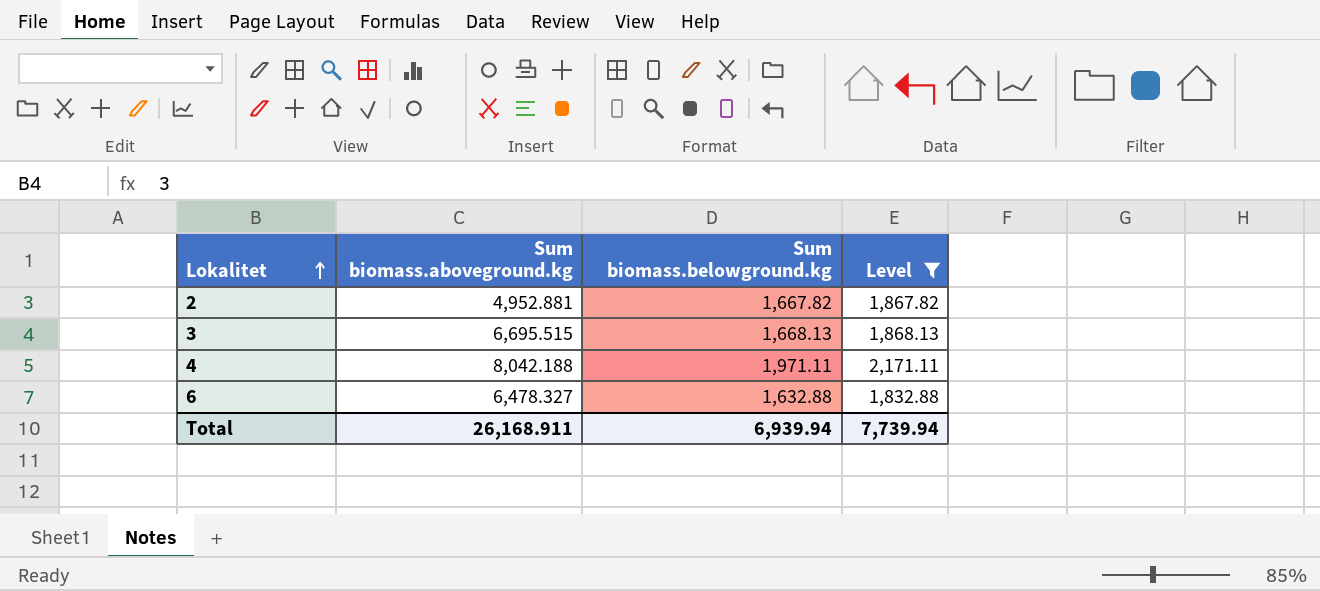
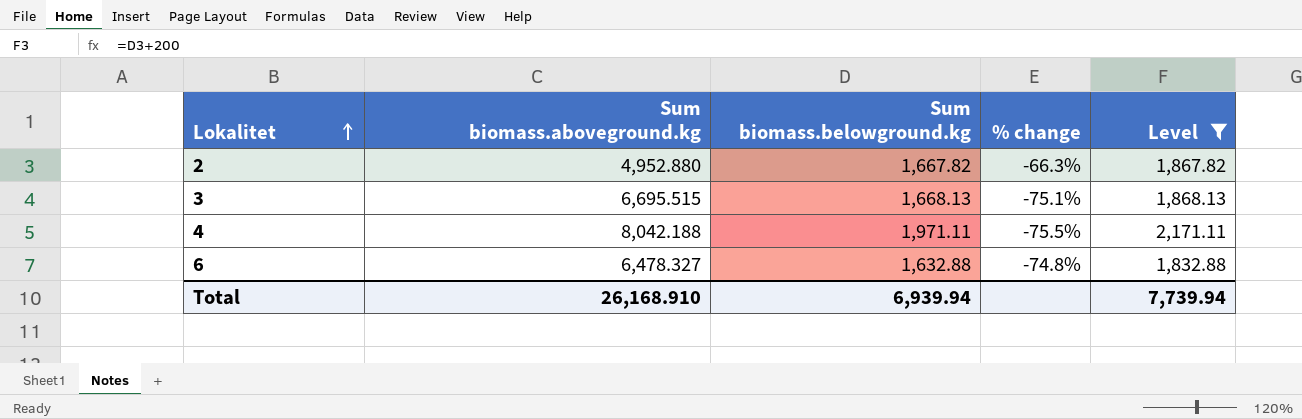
column % change | formula: none -> ([Sum biomass.belowground.kg] - [Sum biomass.aboveground.kg]) / [Sum biomass.aboveground.kg]
2 | Sum biomass.aboveground.kg: 4,952.881 -> 4,952.880
Total | Sum biomass.aboveground.kg: 26,168.911 -> 26,168.910

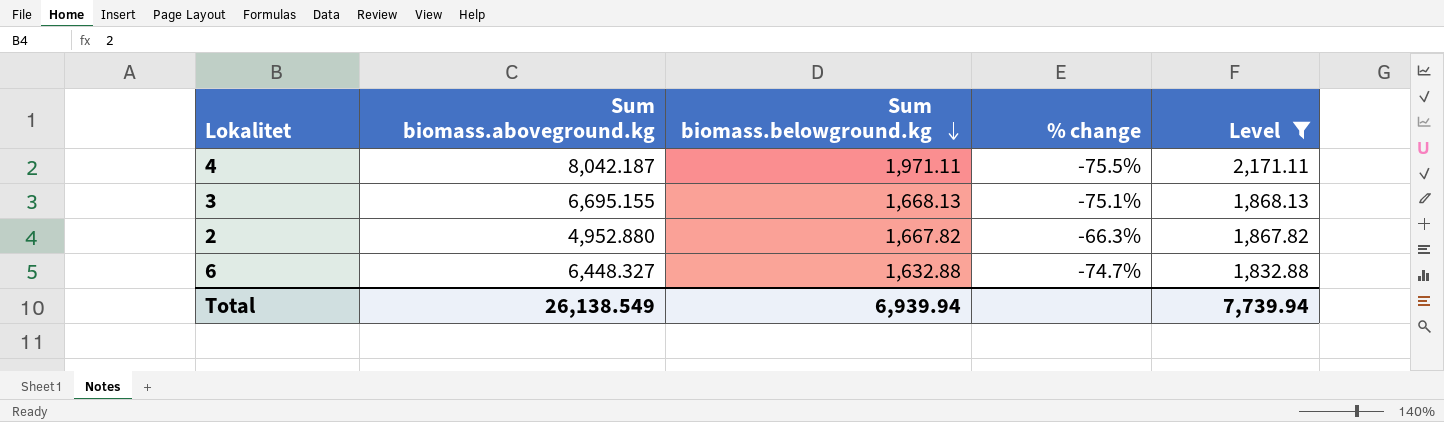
row order: Lokalitet ascending -> Sum biomass.belowground.kg descending
4 | Sum biomass.aboveground.kg: 8,042.188 -> 8,042.187
3 | Sum biomass.aboveground.kg: 6,695.515 -> 6,695.155
6 | Sum biomass.aboveground.kg: 6,478.327 -> 6,448.327
6 | % change: -74.8% -> -74.7%
Total | Sum biomass.aboveground.kg: 26,168.910 -> 26,138.549

